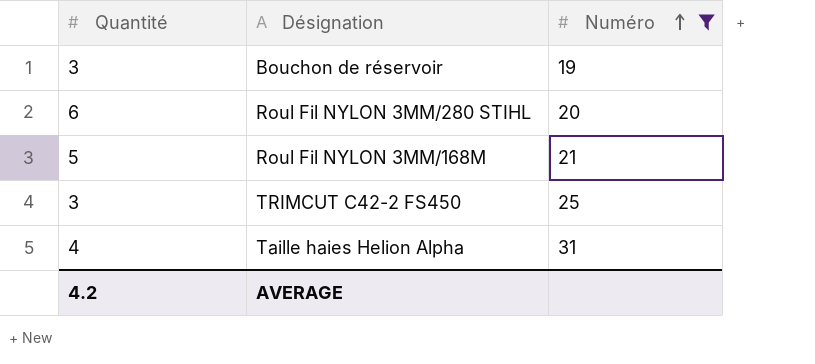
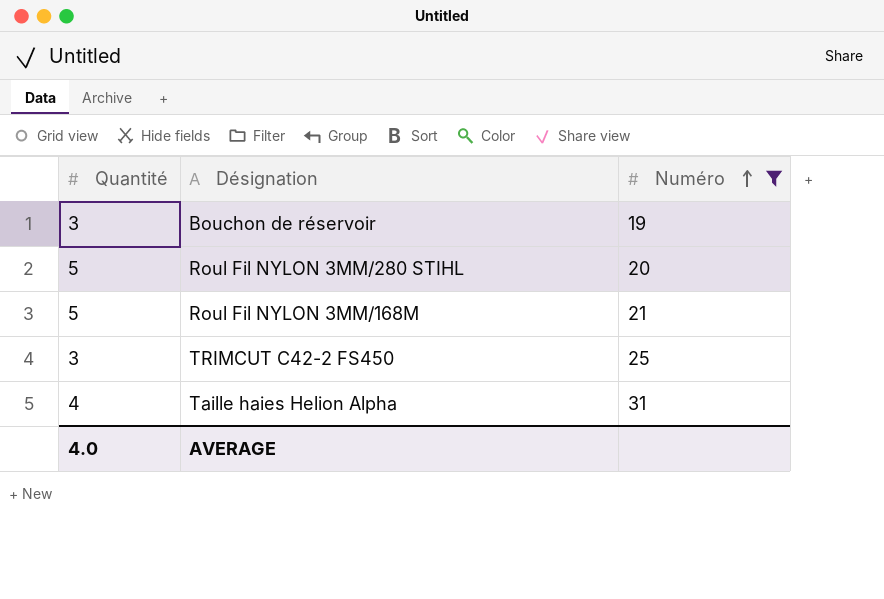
Roul Fil NYLON 3MM/280 STIHL | Quantité: 6 -> 5
AVERAGE | Quantité: 4.2 -> 4.0

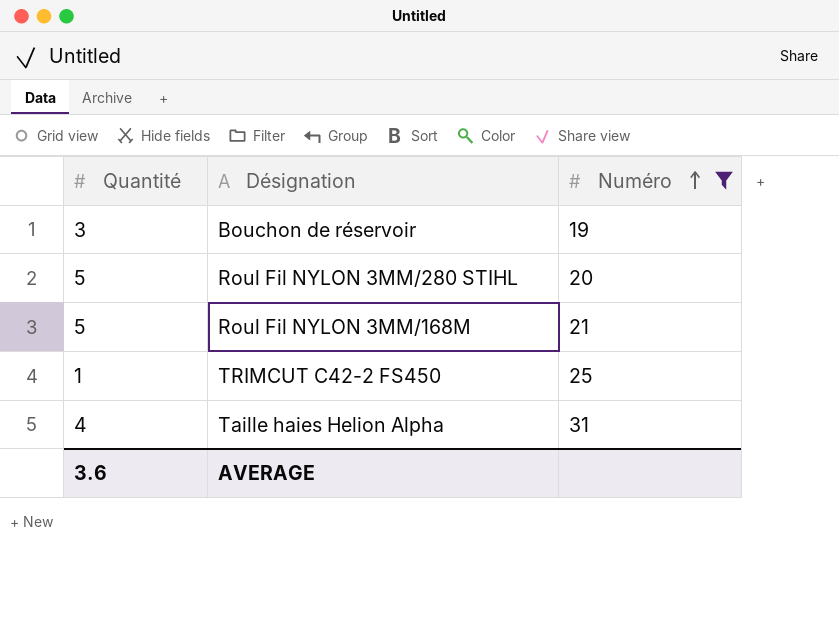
TRIMCUT C42-2 FS450 | Quantité: 3 -> 1
AVERAGE | Quantité: 4.0 -> 3.6

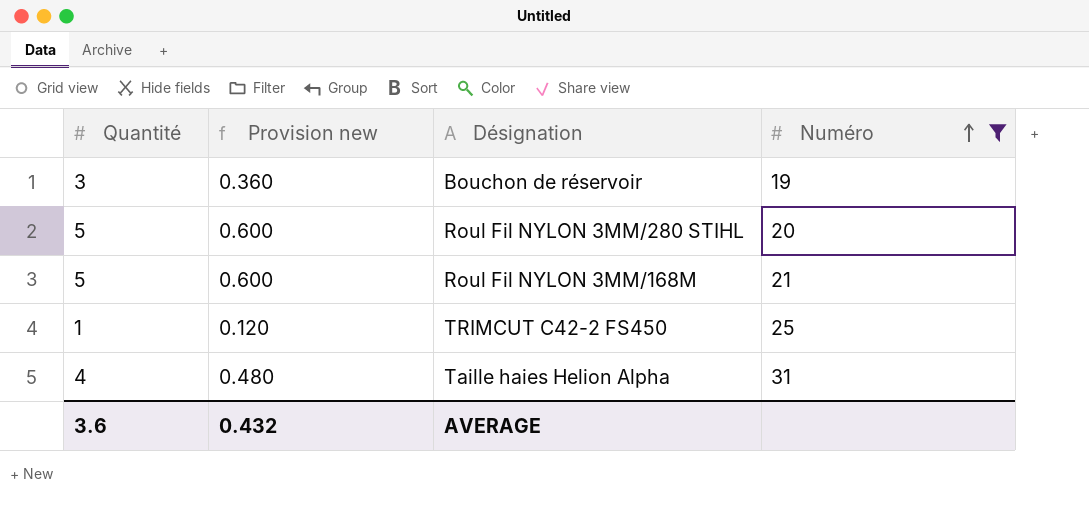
column Provision new | formula: none -> [Quantité] * 0.12

